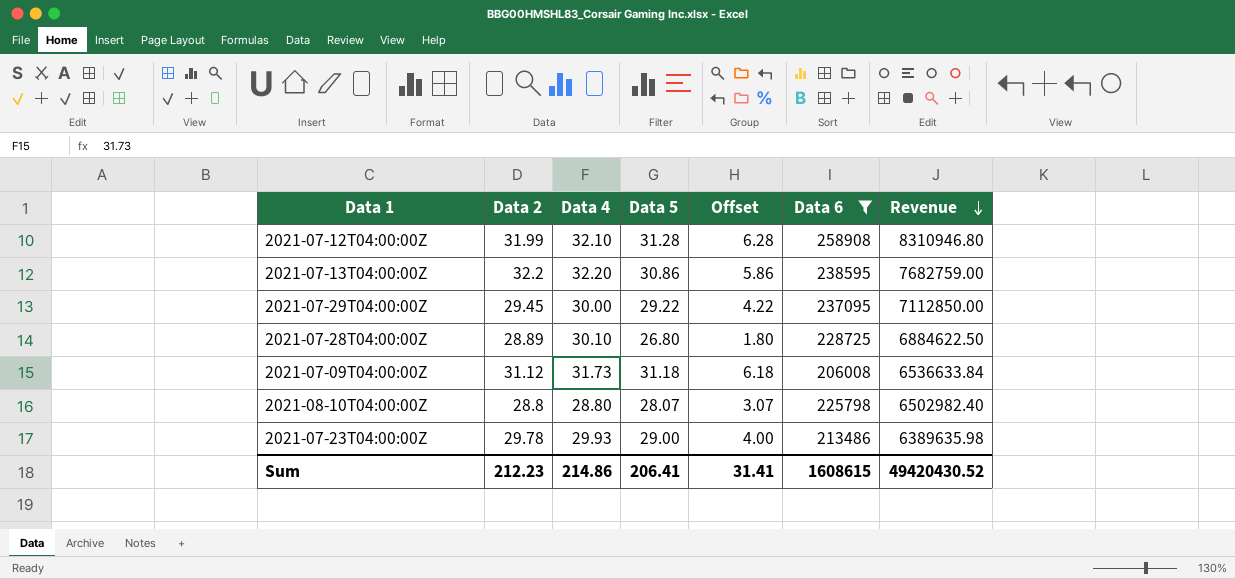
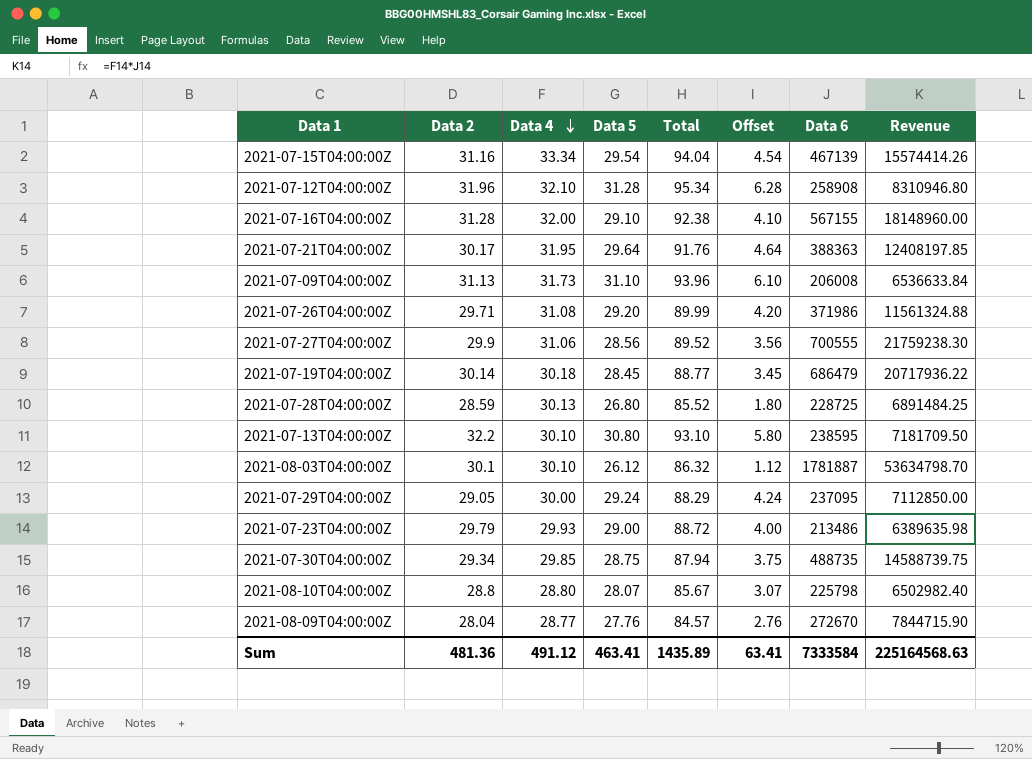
filter: Data 6 <= 258908 -> none
row order: Revenue descending -> Data 4 descending
column Total | formula: none -> [Data 2] + [Data 4] + [Data 5]
2021-07-12T04:00:00Z | Data 2: 31.99 -> 31.96
2021-07-09T04:00:00Z | Data 2: 31.12 -> 31.13
2021-07-09T04:00:00Z | Data 5: 31.18 -> 31.10
2021-07-09T04:00:00Z | Offset: 6.18 -> 6.10
2021-07-28T04:00:00Z | Data 2: 28.89 -> 28.59
2021-07-28T04:00:00Z | Data 4: 30.10 -> 30.13
2021-07-28T04:00:00Z | Revenue: 6884622.50 -> 6891484.25
2021-07-13T04:00:00Z | Data 4: 32.20 -> 30.10
2021-07-13T04:00:00Z | Data 5: 30.86 -> 30.80
2021-07-13T04:00:00Z | Offset: 5.86 -> 5.80
2021-07-13T04:00:00Z | Revenue: 7682759.00 -> 7181709.50
2021-07-29T04:00:00Z | Data 2: 29.45 -> 29.05
2021-07-29T04:00:00Z | Data 5: 29.22 -> 29.24
2021-07-29T04:00:00Z | Offset: 4.22 -> 4.24
2021-07-23T04:00:00Z | Data 2: 29.78 -> 29.79
Sum | Data 2: 212.23 -> 481.36
Sum | Data 4: 214.86 -> 491.12
Sum | Data 5: 206.41 -> 463.41
Sum | Offset: 31.41 -> 63.41
Sum | Data 6: 1608615 -> 7333584
Sum | Revenue: 49420430.52 -> 225164568.63

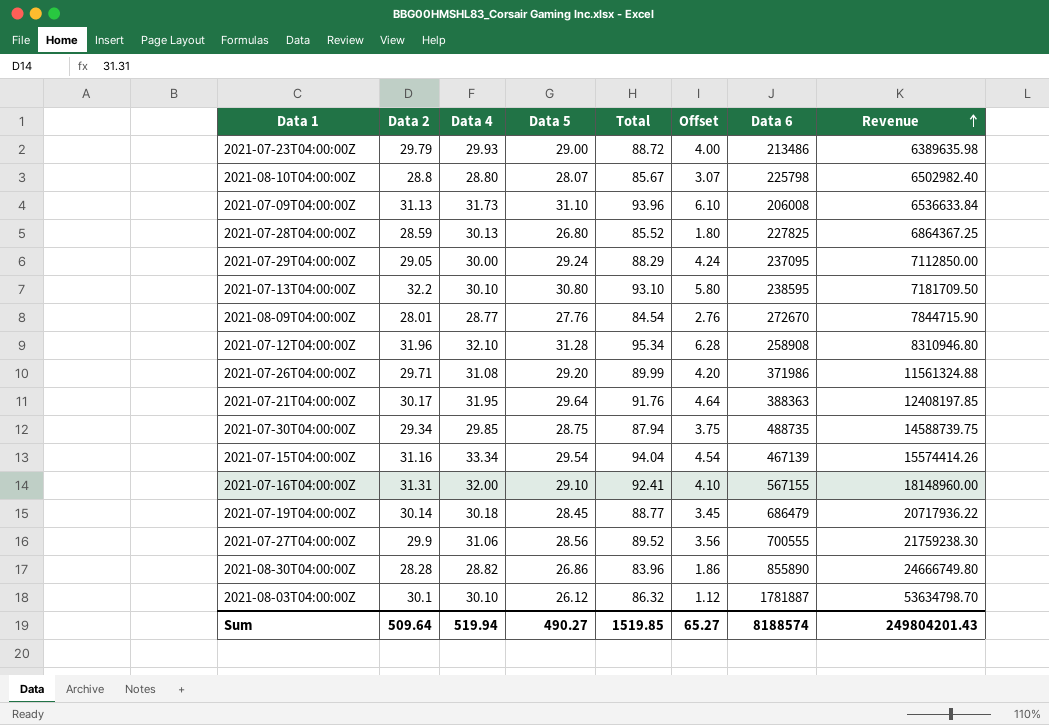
row order: Data 4 descending -> Revenue ascending
2021-07-28T04:00:00Z | Data 6: 228725 -> 227825
2021-07-28T04:00:00Z | Revenue: 6891484.25 -> 6864367.25
2021-08-09T04:00:00Z | Data 2: 28.04 -> 28.01
2021-08-09T04:00:00Z | Total: 84.57 -> 84.54
2021-07-16T04:00:00Z | Data 2: 31.28 -> 31.31
2021-07-16T04:00:00Z | Total: 92.38 -> 92.41
row 2021-08-30T04:00:00Z: none -> 28.28 | 28.82 | 26.86 | 83.96 | 1.86 | 855890 | 24666749.80
Sum | Data 2: 481.36 -> 509.64
Sum | Data 4: 491.12 -> 519.94
Sum | Data 5: 463.41 -> 490.27
Sum | Total: 1435.89 -> 1519.85
Sum | Offset: 63.41 -> 65.27
Sum | Data 6: 7333584 -> 8188574
Sum | Revenue: 225164568.63 -> 249804201.43

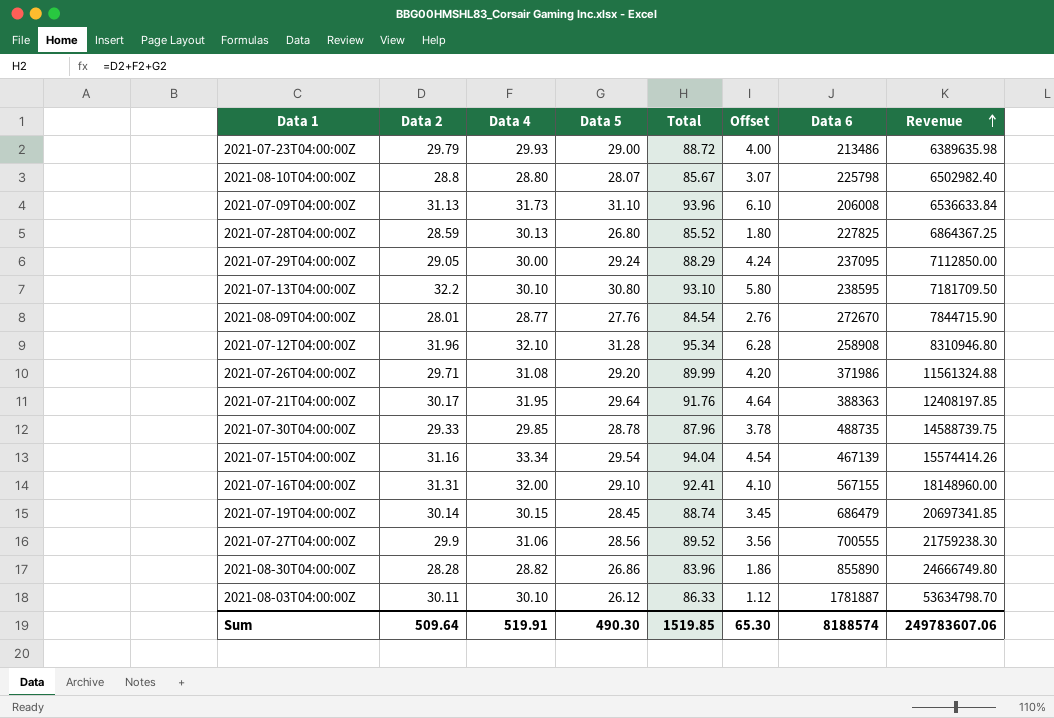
2021-07-30T04:00:00Z | Data 2: 29.34 -> 29.33
2021-07-30T04:00:00Z | Data 5: 28.75 -> 28.78
2021-07-30T04:00:00Z | Total: 87.94 -> 87.96
2021-07-30T04:00:00Z | Offset: 3.75 -> 3.78
2021-07-19T04:00:00Z | Data 4: 30.18 -> 30.15
2021-07-19T04:00:00Z | Total: 88.77 -> 88.74
2021-07-19T04:00:00Z | Revenue: 20717936.22 -> 20697341.85
2021-08-03T04:00:00Z | Data 2: 30.1 -> 30.11
2021-08-03T04:00:00Z | Total: 86.32 -> 86.33
Sum | Data 4: 519.94 -> 519.91
Sum | Data 5: 490.27 -> 490.30
Sum | Offset: 65.27 -> 65.30
Sum | Revenue: 249804201.43 -> 249783607.06

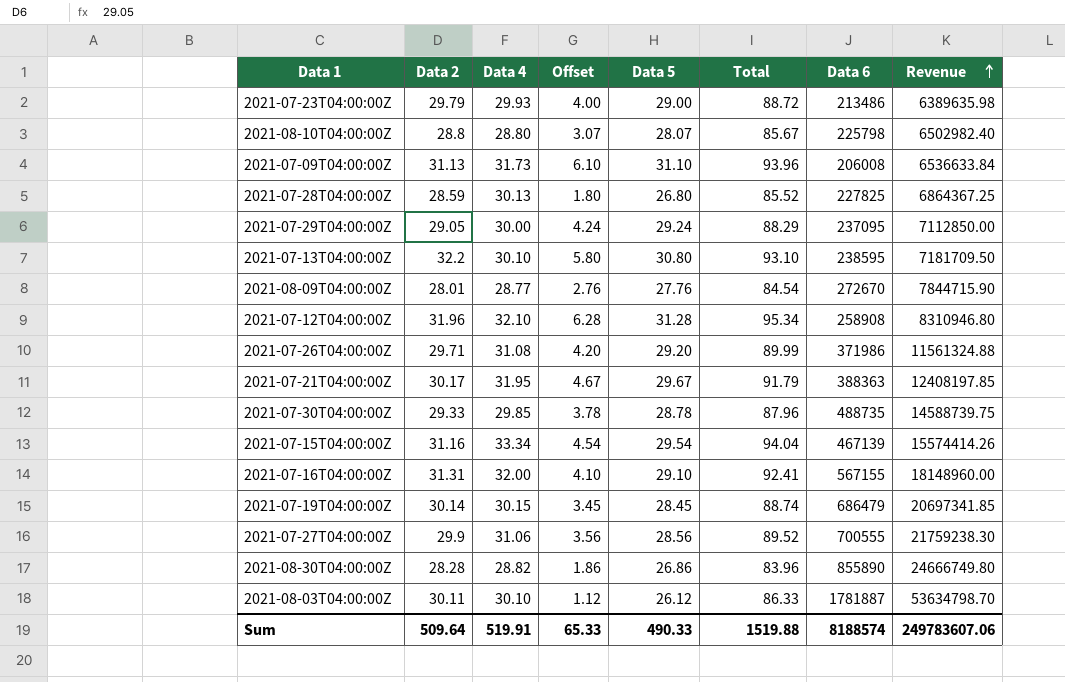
column Offset | position: 6 -> 4
2021-07-21T04:00:00Z | Offset: 4.64 -> 4.67
2021-07-21T04:00:00Z | Data 5: 29.64 -> 29.67
2021-07-21T04:00:00Z | Total: 91.76 -> 91.79
Sum | Offset: 65.30 -> 65.33
Sum | Data 5: 490.30 -> 490.33
Sum | Total: 1519.85 -> 1519.88

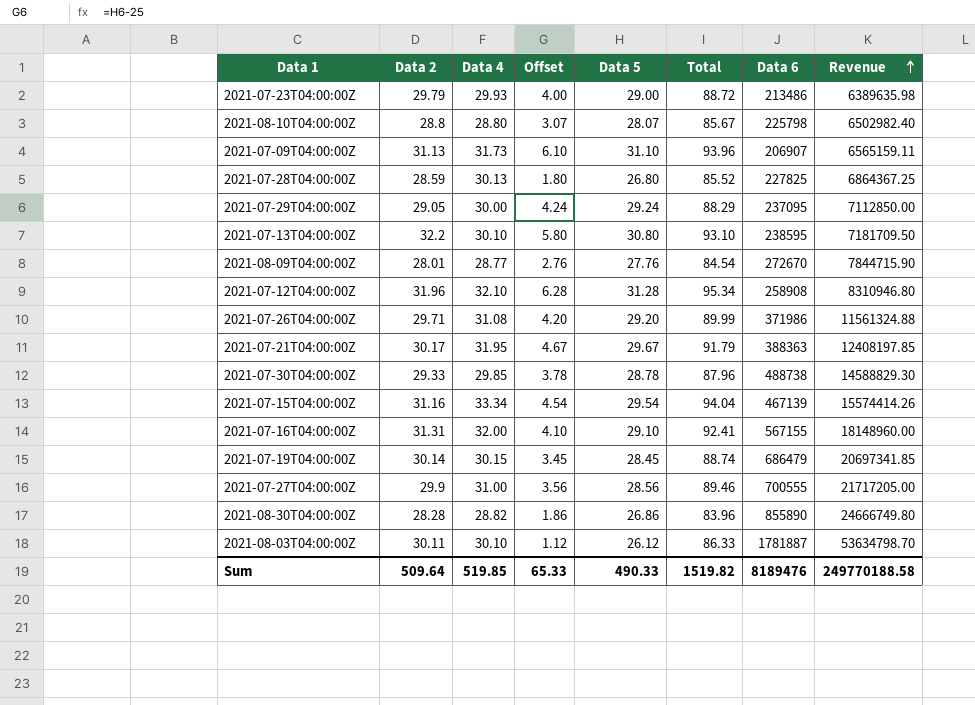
2021-07-09T04:00:00Z | Data 6: 206008 -> 206907
2021-07-09T04:00:00Z | Revenue: 6536633.84 -> 6565159.11
2021-07-30T04:00:00Z | Data 6: 488735 -> 488738
2021-07-30T04:00:00Z | Revenue: 14588739.75 -> 14588829.30
2021-07-27T04:00:00Z | Data 4: 31.06 -> 31.00
2021-07-27T04:00:00Z | Total: 89.52 -> 89.46
2021-07-27T04:00:00Z | Revenue: 21759238.30 -> 21717205.00
Sum | Data 4: 519.91 -> 519.85
Sum | Total: 1519.88 -> 1519.82
Sum | Data 6: 8188574 -> 8189476
Sum | Revenue: 249783607.06 -> 249770188.58

